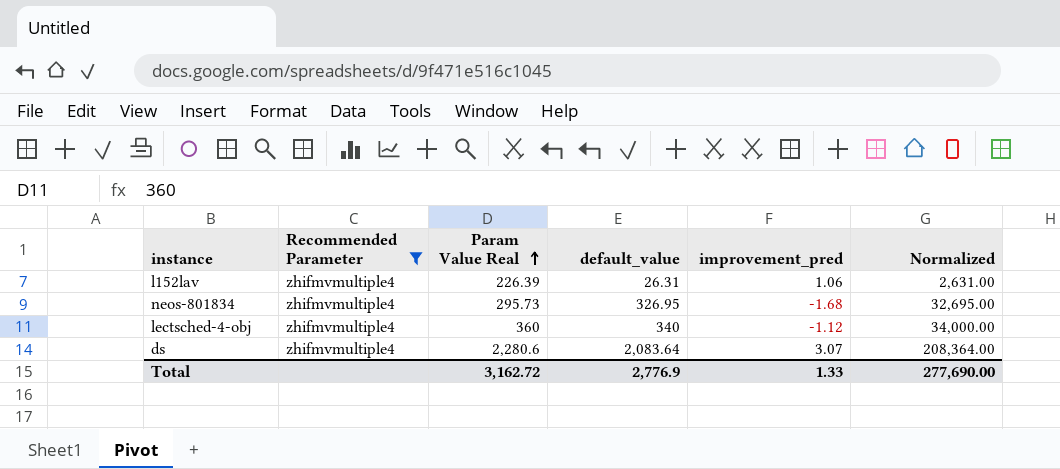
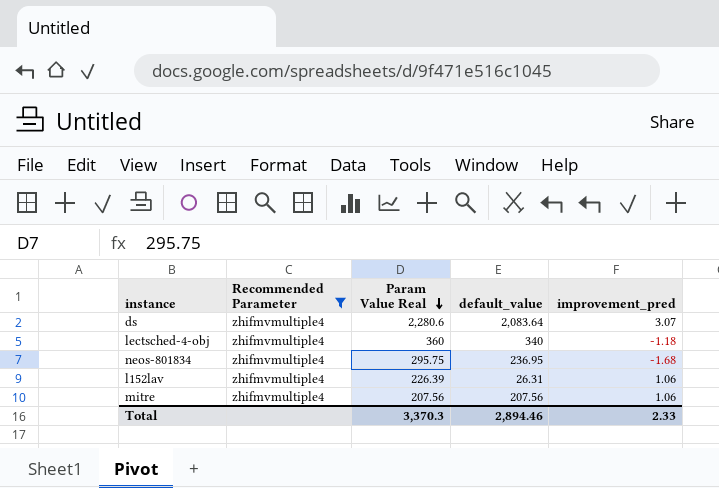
row order: Param Value Real ascending -> Param Value Real descending
column Normalized | formula: [default_value] * 100 -> none
lectsched-4-obj | improvement_pred: -1.12 -> -1.18
neos-801834 | Param Value Real: 295.73 -> 295.75
neos-801834 | default_value: 326.95 -> 236.95
row mitre: none -> zhifmvmultiple4 | 207.56 | 207.56 | 1.06
Total | Param Value Real: 3,162.72 -> 3,370.3
Total | default_value: 2,776.9 -> 2,894.46
Total | improvement_pred: 1.33 -> 2.33

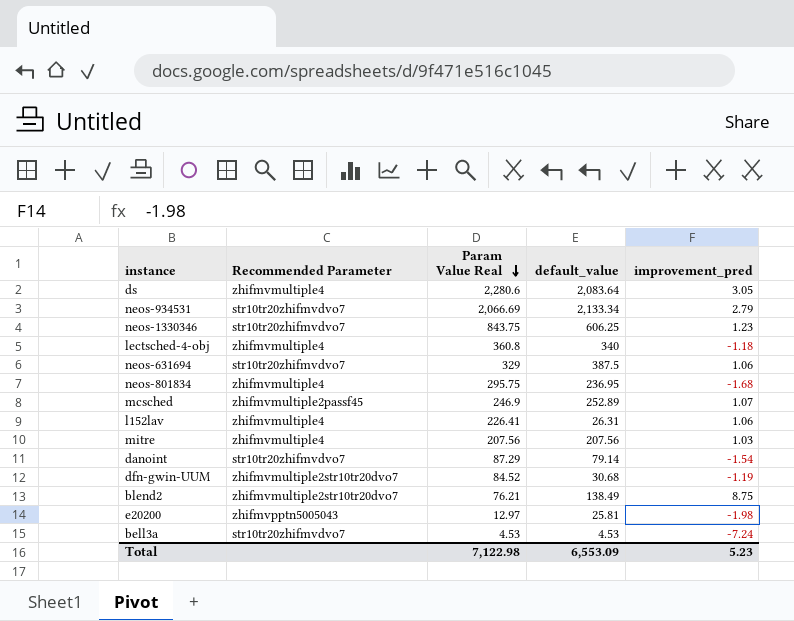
filter: Recommended Parameter = zhifmvmultiple4 -> none
ds | improvement_pred: 3.07 -> 3.05
lectsched-4-obj | Param Value Real: 360 -> 360.8
l152lav | Param Value Real: 226.39 -> 226.41
mitre | improvement_pred: 1.06 -> 1.03
Total | Param Value Real: 3,370.3 -> 7,122.98
Total | default_value: 2,894.46 -> 6,553.09
Total | improvement_pred: 2.33 -> 5.23

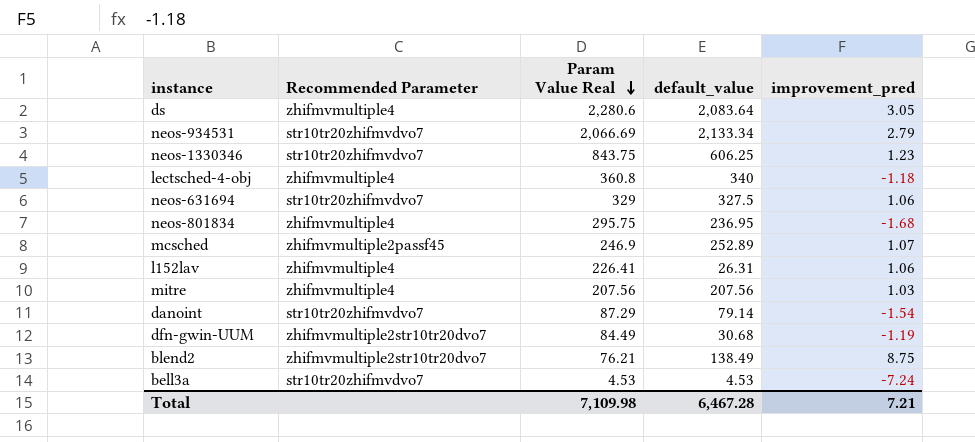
row e20200: zhifmvpptn5005043 | 12.97 | 25.81 | -1.98 -> none
neos-631694 | default_value: 387.5 -> 327.5
dfn-gwin-UUM | Param Value Real: 84.52 -> 84.49
Total | Param Value Real: 7,122.98 -> 7,109.98
Total | default_value: 6,553.09 -> 6,467.28
Total | improvement_pred: 5.23 -> 7.21

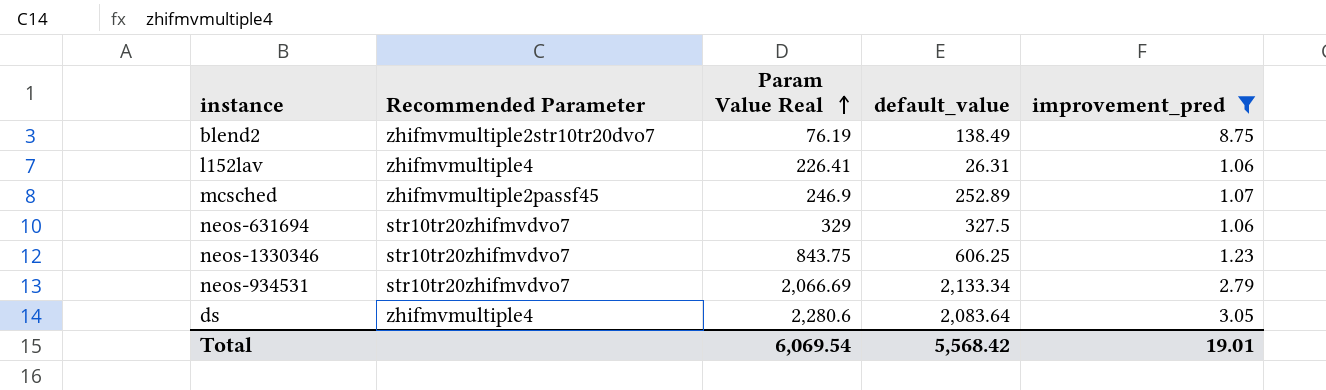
filter: none -> improvement_pred >= 1.06
row order: Param Value Real descending -> Param Value Real ascending
blend2 | Param Value Real: 76.21 -> 76.19
Total | Param Value Real: 7,109.98 -> 6,069.54
Total | default_value: 6,467.28 -> 5,568.42
Total | improvement_pred: 7.21 -> 19.01

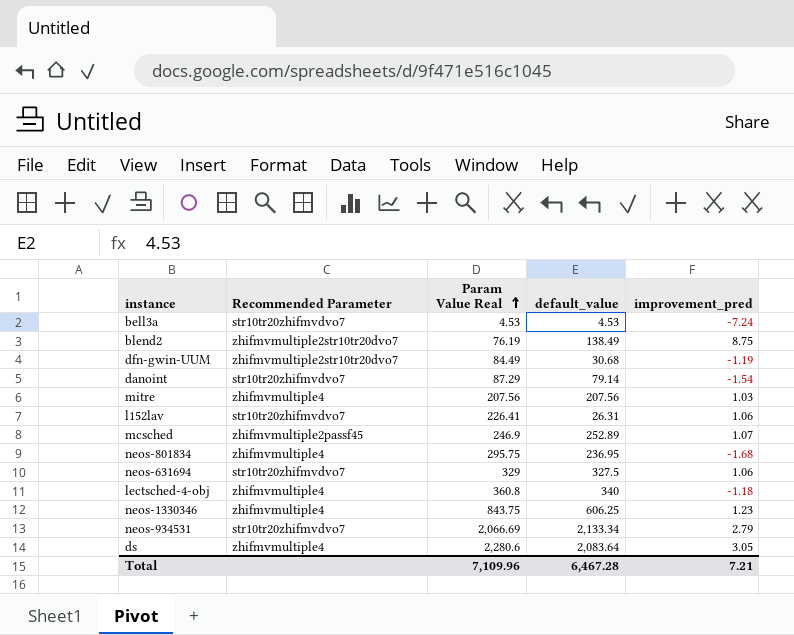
filter: improvement_pred >= 1.06 -> none
l152lav | Recommended Parameter: zhifmvmultiple4 -> str10tr20zhifmvdvo7
neos-1330346 | Recommended Parameter: str10tr20zhifmvdvo7 -> zhifmvmultiple4
Total | Param Value Real: 6,069.54 -> 7,109.96
Total | default_value: 5,568.42 -> 6,467.28
Total | improvement_pred: 19.01 -> 7.21

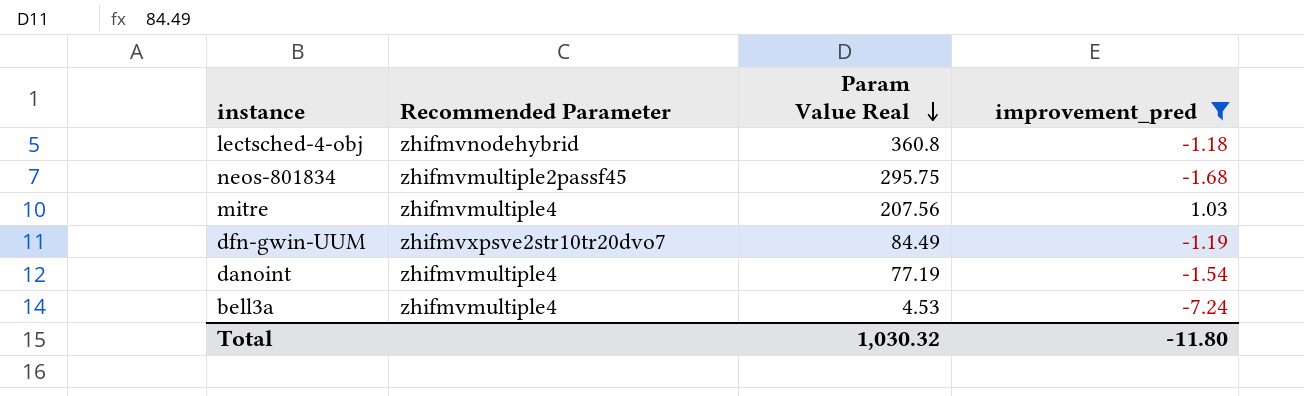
filter: none -> improvement_pred <= 1.03
row order: Param Value Real ascending -> Param Value Real descending
column default_value | position: 4 -> none
lectsched-4-obj | Recommended Parameter: zhifmvmultiple4 -> zhifmvnodehybrid
neos-801834 | Recommended Parameter: zhifmvmultiple4 -> zhifmvmultiple2passf45
dfn-gwin-UUM | Recommended Parameter: zhifmvmultiple2str10tr20dvo7 -> zhifmvxpsve2str10tr20dvo7
danoint | Recommended Parameter: str10tr20zhifmvdvo7 -> zhifmvmultiple4
danoint | Param Value Real: 87.29 -> 77.19
bell3a | Recommended Parameter: str10tr20zhifmvdvo7 -> zhifmvmultiple4
Total | Param Value Real: 7,109.96 -> 1,030.32
Total | improvement_pred: 7.21 -> -11.80

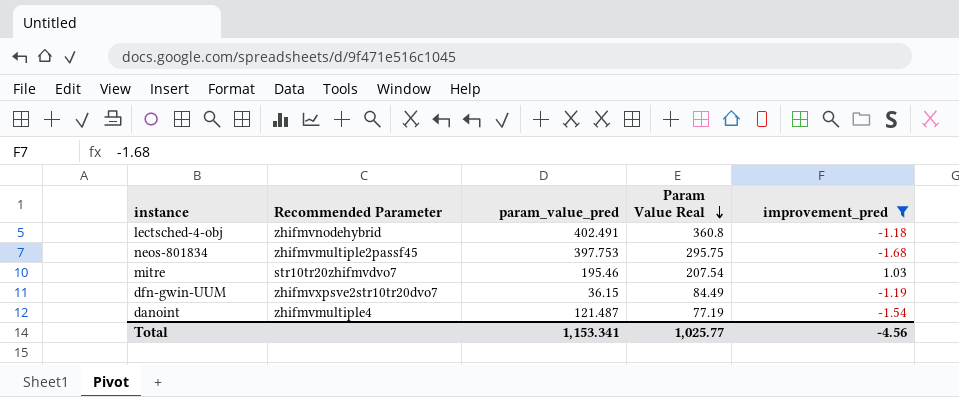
column param_value_pred | position: none -> 3
row bell3a: zhifmvmultiple4 | 4.53 | -7.24 -> none
mitre | Recommended Parameter: zhifmvmultiple4 -> str10tr20zhifmvdvo7
mitre | Param Value Real: 207.56 -> 207.54
Total | Param Value Real: 1,030.32 -> 1,025.77
Total | improvement_pred: -11.80 -> -4.56

